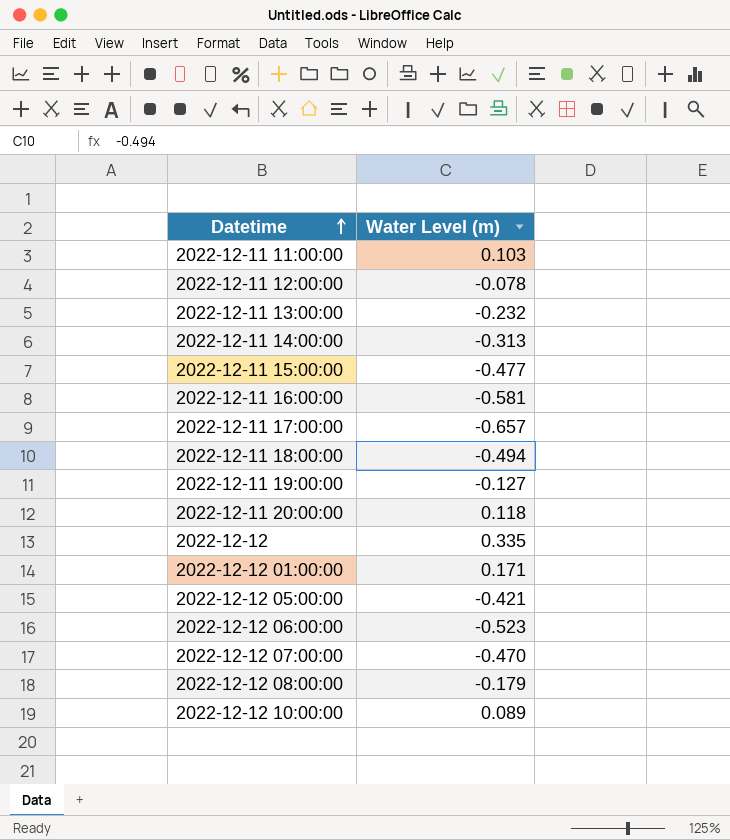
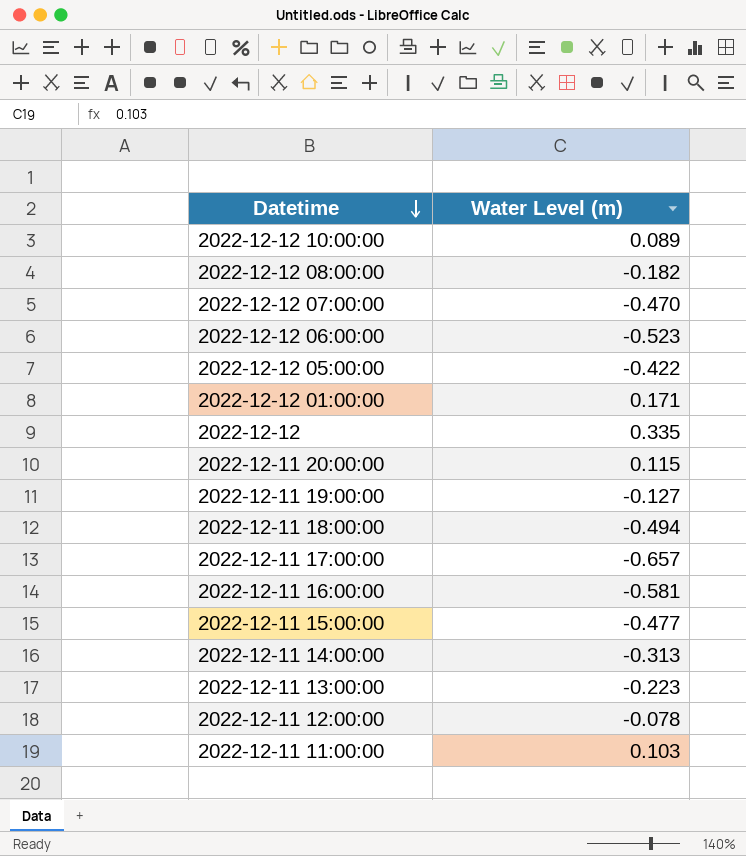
row order: Datetime ascending -> Datetime descending
2022-12-12 08:00:00 | Water Level (m): -0.179 -> -0.182
2022-12-12 05:00:00 | Water Level (m): -0.421 -> -0.422
2022-12-11 20:00:00 | Water Level (m): 0.118 -> 0.115
2022-12-11 13:00:00 | Water Level (m): -0.232 -> -0.223

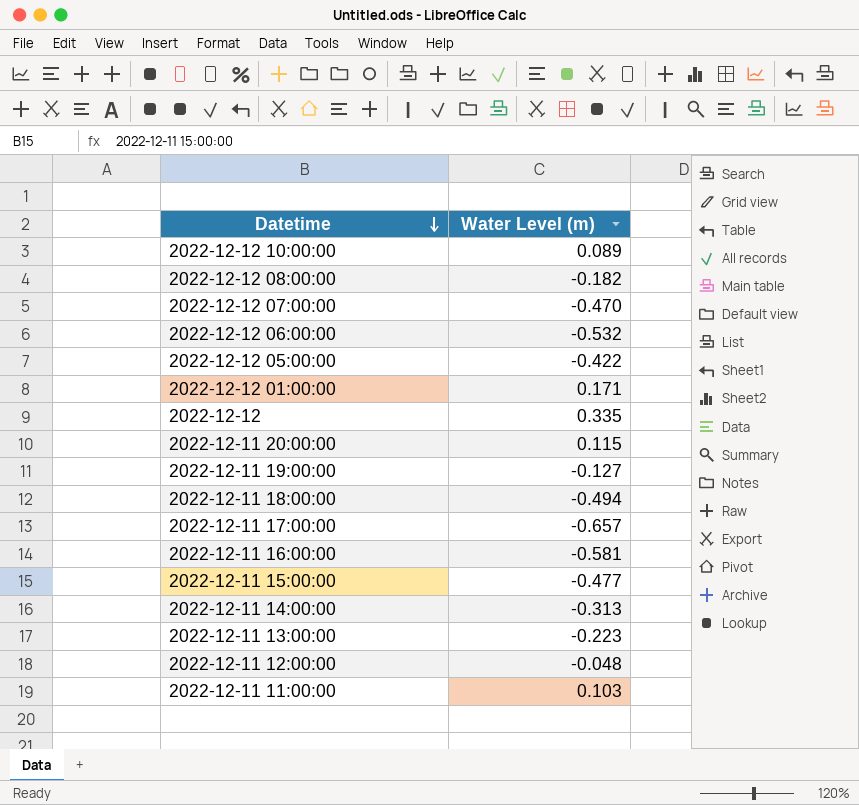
2022-12-12 06:00:00 | Water Level (m): -0.523 -> -0.532
2022-12-11 12:00:00 | Water Level (m): -0.078 -> -0.048

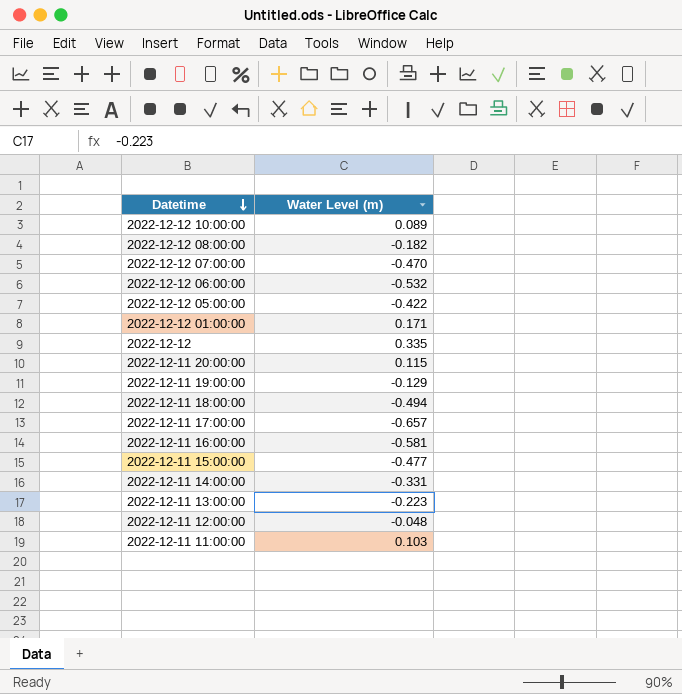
2022-12-11 19:00:00 | Water Level (m): -0.127 -> -0.129
2022-12-11 14:00:00 | Water Level (m): -0.313 -> -0.331

